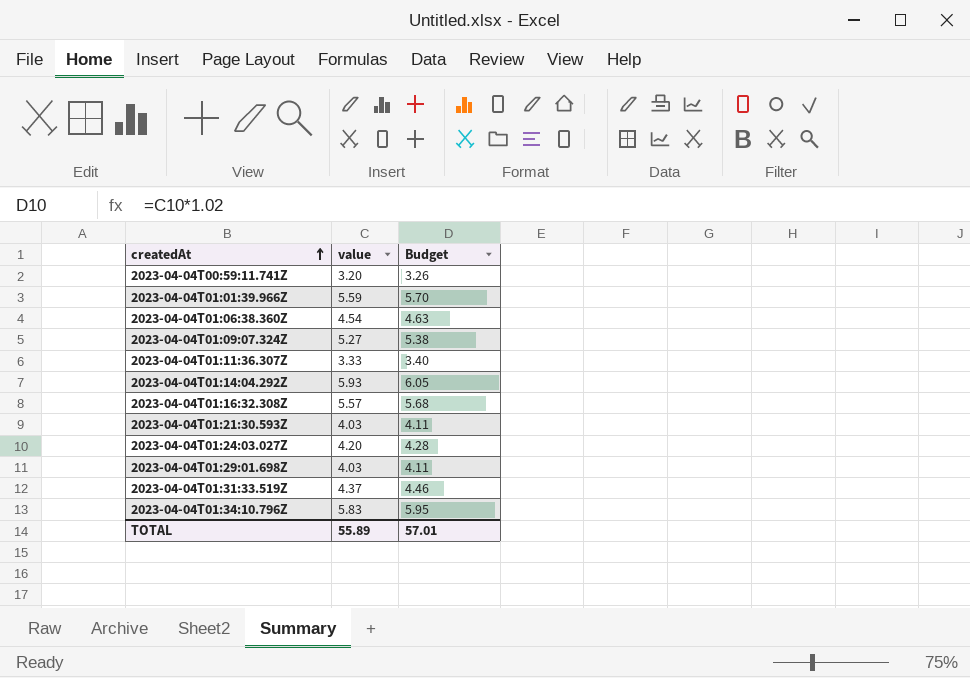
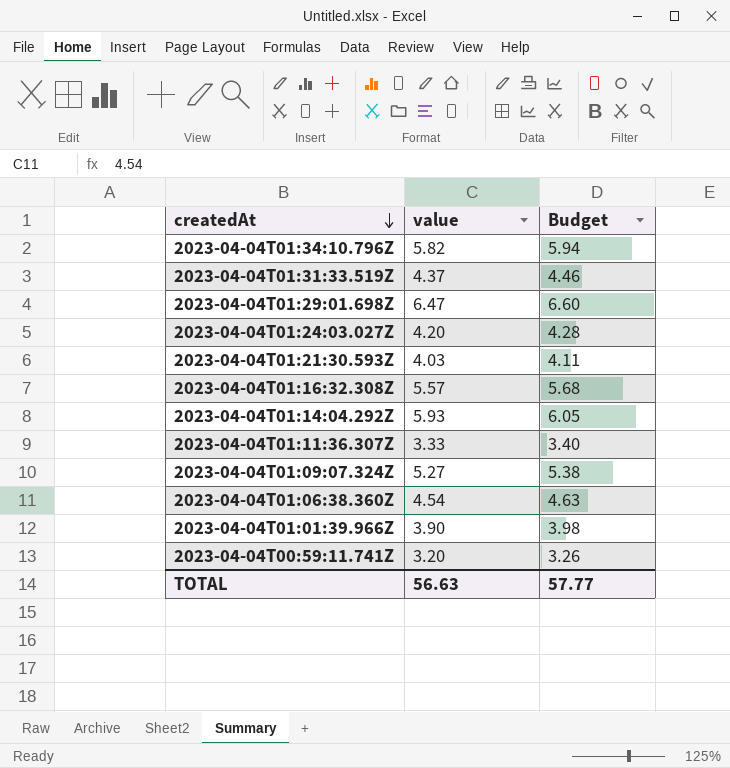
row order: createdAt ascending -> createdAt descending
2023-04-04T01:34:10.796Z | value: 5.83 -> 5.82
2023-04-04T01:34:10.796Z | Budget: 5.95 -> 5.94
2023-04-04T01:29:01.698Z | value: 4.03 -> 6.47
2023-04-04T01:29:01.698Z | Budget: 4.11 -> 6.60
2023-04-04T01:01:39.966Z | value: 5.59 -> 3.90
2023-04-04T01:01:39.966Z | Budget: 5.70 -> 3.98
TOTAL | value: 55.89 -> 56.63
TOTAL | Budget: 57.01 -> 57.77

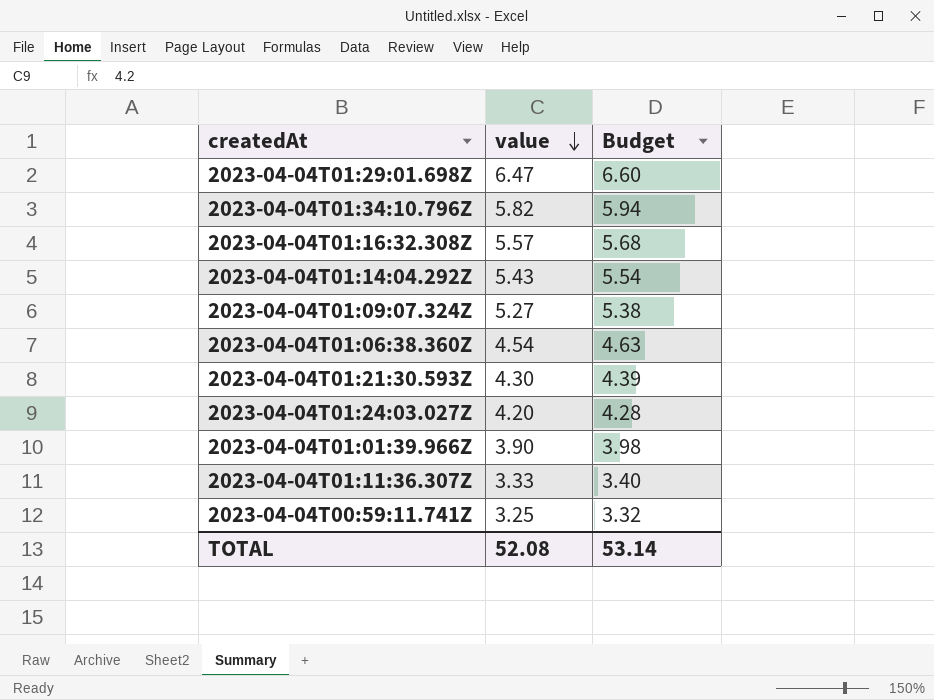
row order: createdAt descending -> value descending
row 2023-04-04T01:31:33.519Z: 4.37 | 4.46 -> none
2023-04-04T01:14:04.292Z | value: 5.93 -> 5.43
2023-04-04T01:14:04.292Z | Budget: 6.05 -> 5.54
2023-04-04T01:21:30.593Z | value: 4.03 -> 4.30
2023-04-04T01:21:30.593Z | Budget: 4.11 -> 4.39
2023-04-04T00:59:11.741Z | value: 3.20 -> 3.25
2023-04-04T00:59:11.741Z | Budget: 3.26 -> 3.32
TOTAL | value: 56.63 -> 52.08
TOTAL | Budget: 57.77 -> 53.14

